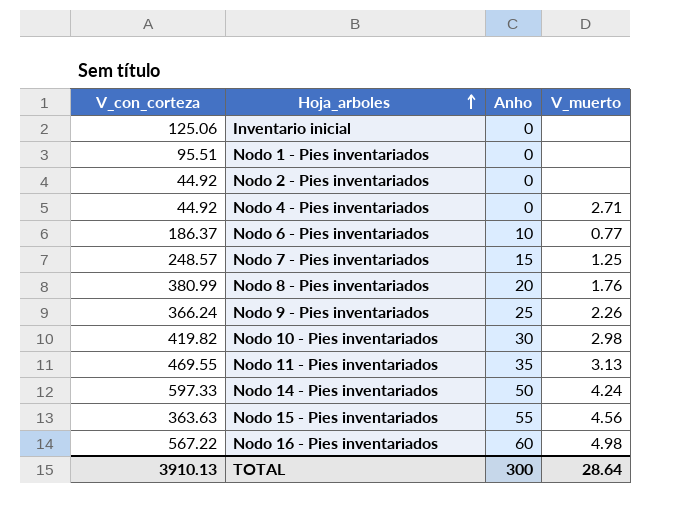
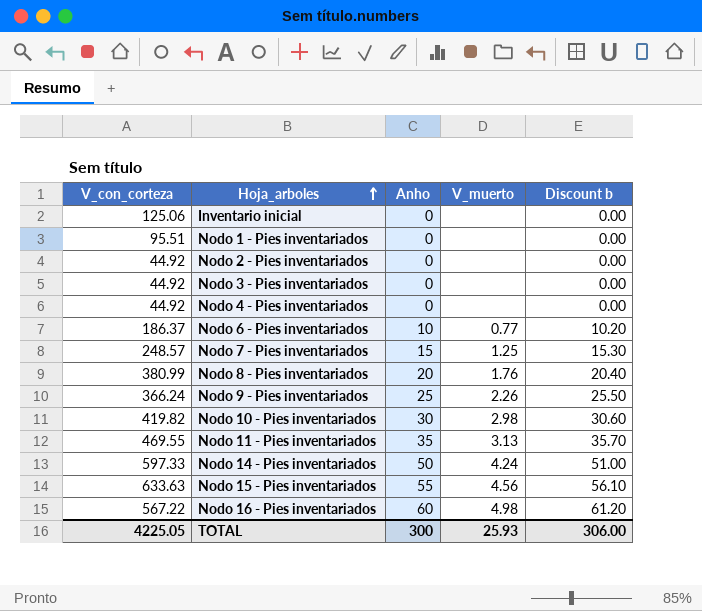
column Discount b | formula: none -> [Anho] * 1.02
row Nodo 3 - Pies inventariados: none -> 44.92 | 0 | none | 0.00
Nodo 4 - Pies inventariados | V_muerto: 2.71 -> none
Nodo 15 - Pies inventariados | V_con_corteza: 363.63 -> 633.63
TOTAL | V_con_corteza: 3910.13 -> 4225.05
TOTAL | V_muerto: 28.64 -> 25.93

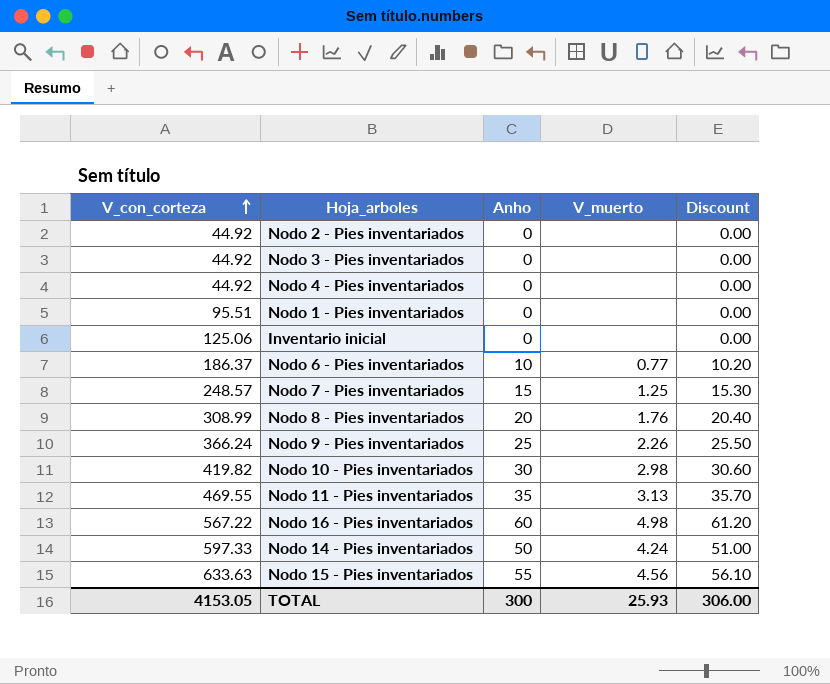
row order: Hoja_arboles ascending -> V_con_corteza ascending
column name: Discount b -> Discount
Nodo 8 - Pies inventariados | V_con_corteza: 380.99 -> 308.99
TOTAL | V_con_corteza: 4225.05 -> 4153.05

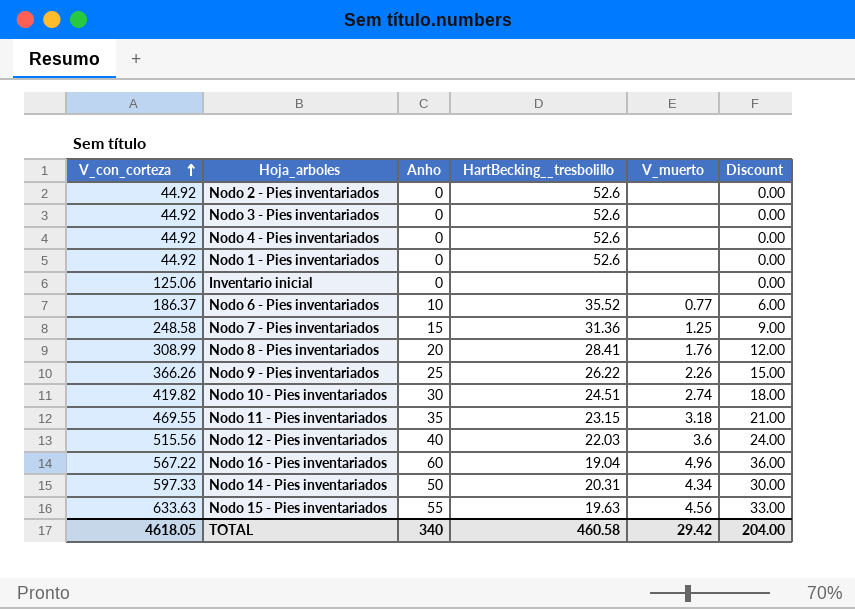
column HartBecking__tresbolillo | position: none -> 4
column Discount | formula: [Anho] * 1.02 -> [Anho] * 0.6
Nodo 1 - Pies inventariados | V_con_corteza: 95.51 -> 44.92
Nodo 7 - Pies inventariados | V_con_corteza: 248.57 -> 248.58
Nodo 9 - Pies inventariados | V_con_corteza: 366.24 -> 366.26
Nodo 10 - Pies inventariados | V_muerto: 2.98 -> 2.74
Nodo 11 - Pies inventariados | V_muerto: 3.13 -> 3.18
row Nodo 12 - Pies inventariados: none -> 515.56 | 40 | 22.03 | 3.6 | 24.00
Nodo 16 - Pies inventariados | V_muerto: 4.98 -> 4.96
Nodo 14 - Pies inventariados | V_muerto: 4.24 -> 4.34
TOTAL | V_con_corteza: 4153.05 -> 4618.05
TOTAL | Anho: 300 -> 340
TOTAL | V_muerto: 25.93 -> 29.42
TOTAL | Discount: 306.00 -> 204.00

